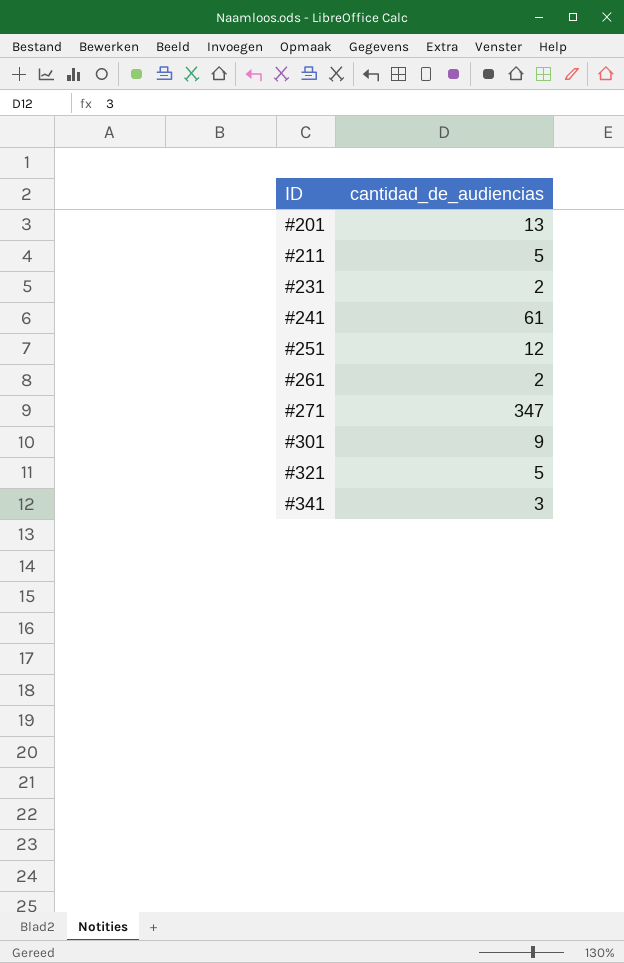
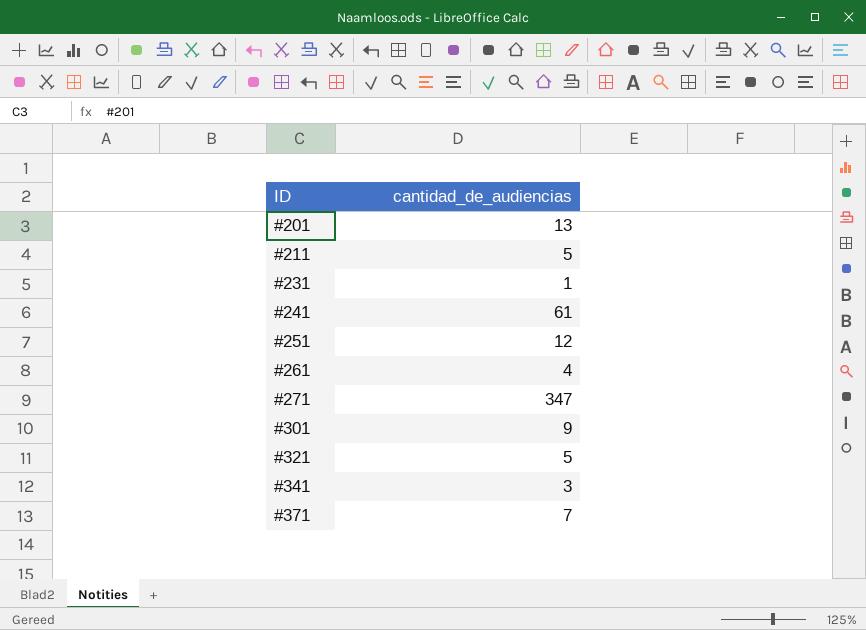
#231 | cantidad_de_audiencias: 2 -> 1
#261 | cantidad_de_audiencias: 2 -> 4
row #371: none -> 7

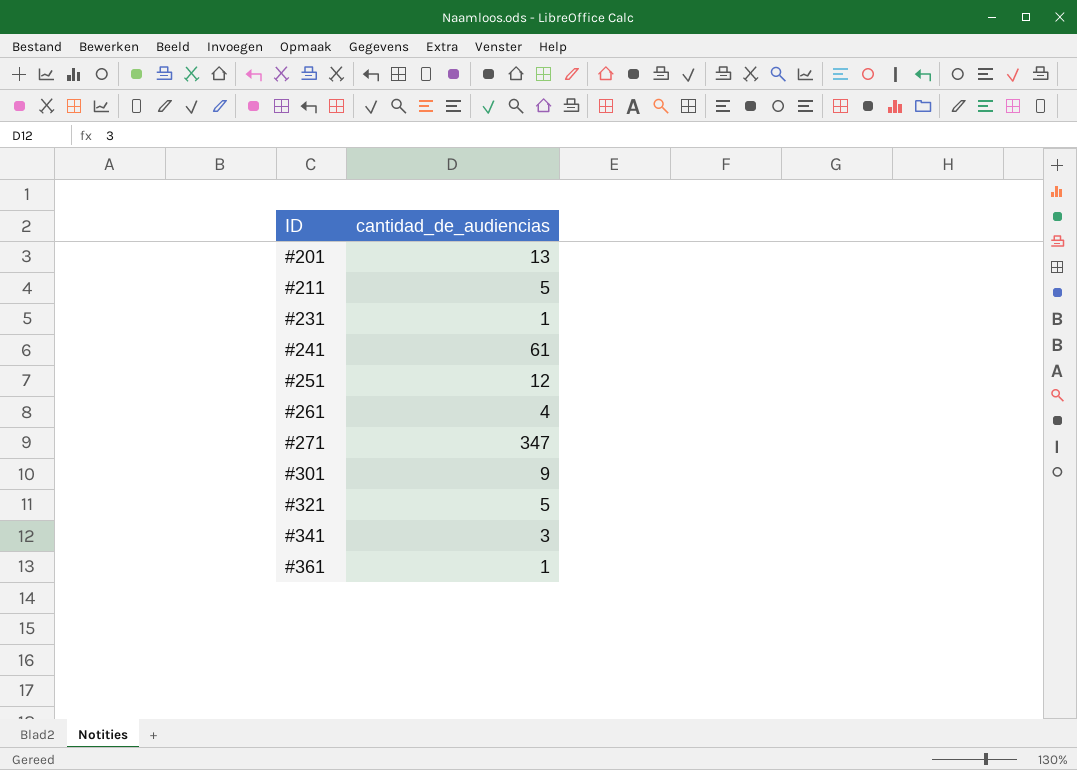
row #371: 7 -> none
row #361: none -> 1

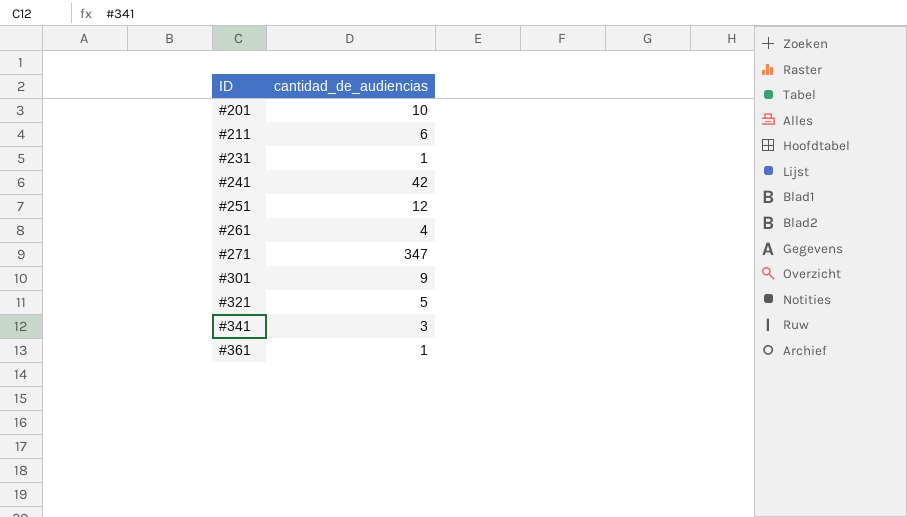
#201 | cantidad_de_audiencias: 13 -> 10
#211 | cantidad_de_audiencias: 5 -> 6
#241 | cantidad_de_audiencias: 61 -> 42

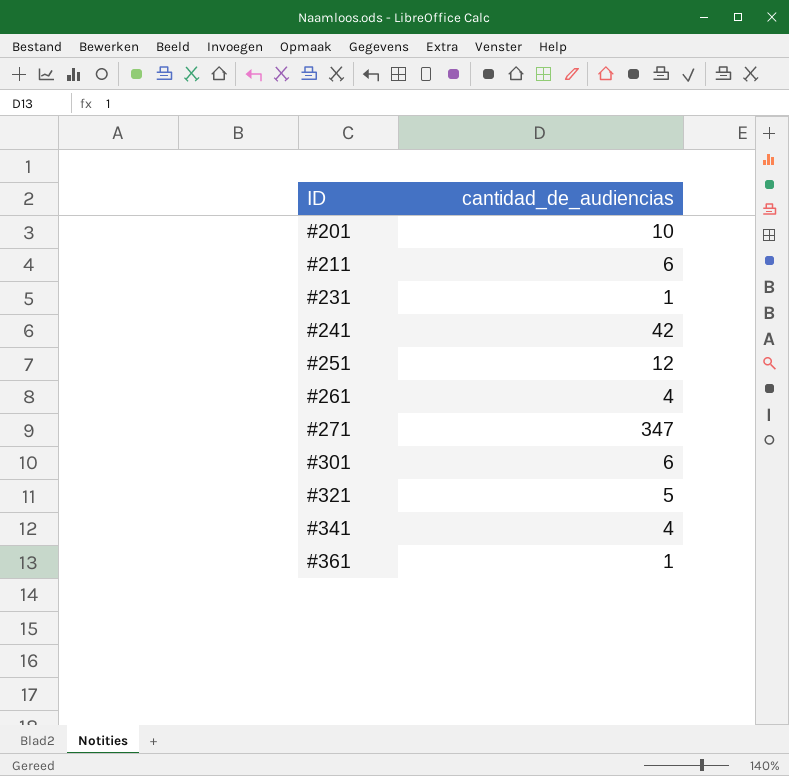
#301 | cantidad_de_audiencias: 9 -> 6
#341 | cantidad_de_audiencias: 3 -> 4

